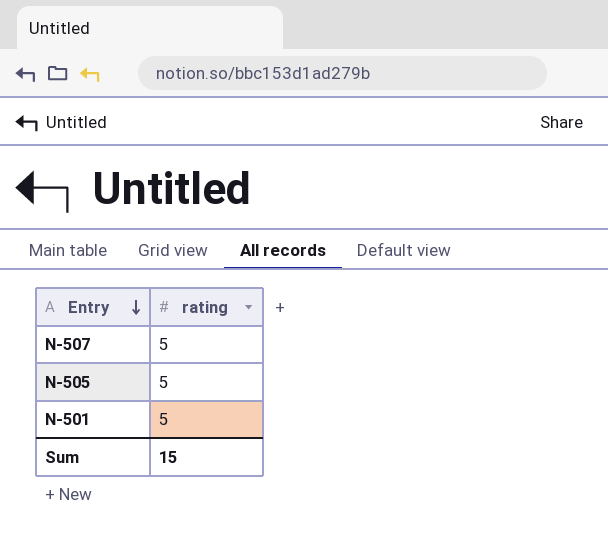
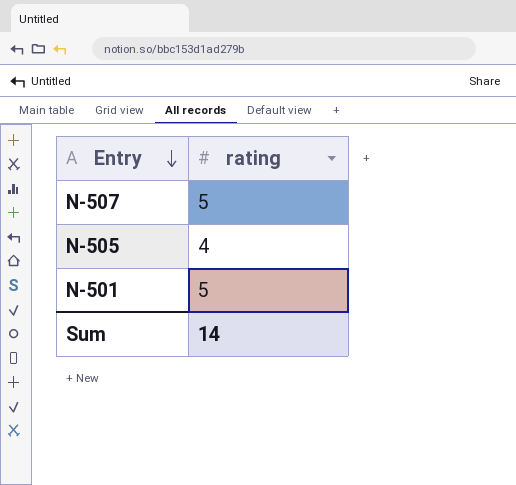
N-505 | rating: 5 -> 4
Sum | rating: 15 -> 14

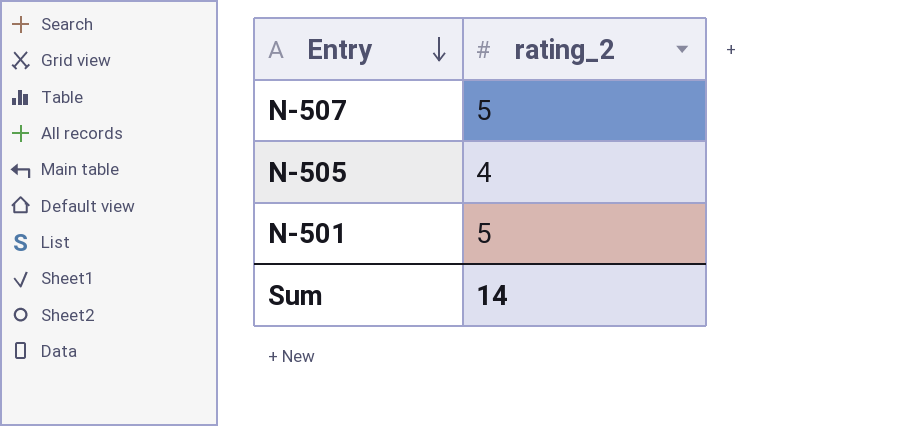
column name: rating -> rating_2

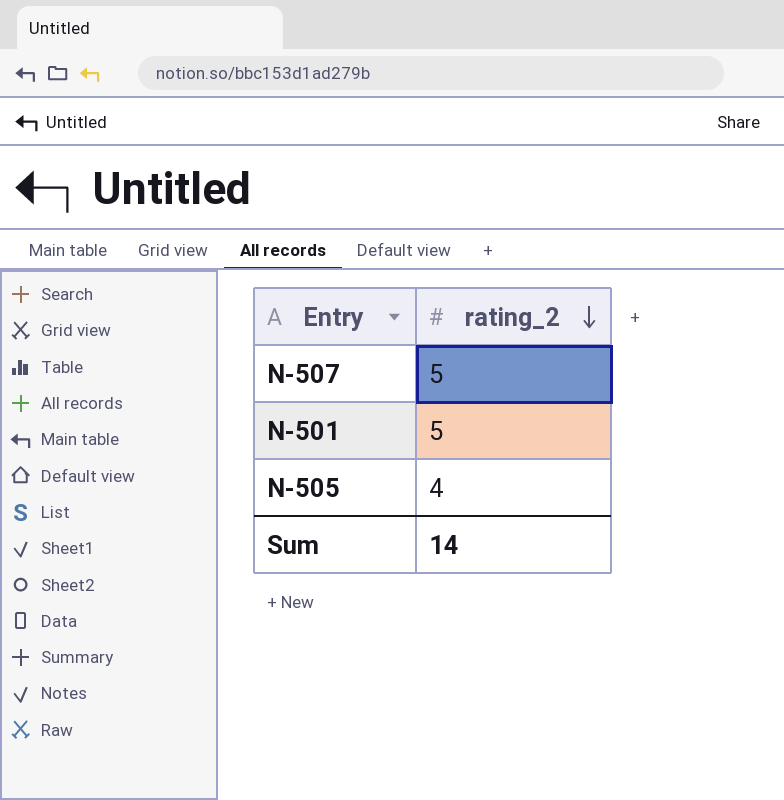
row order: Entry descending -> rating_2 descending

